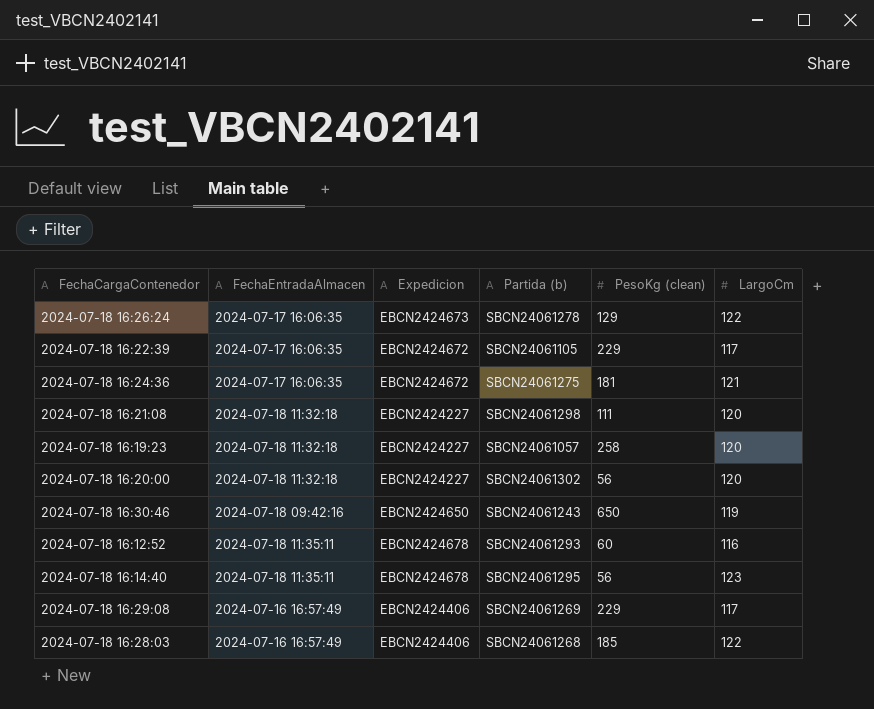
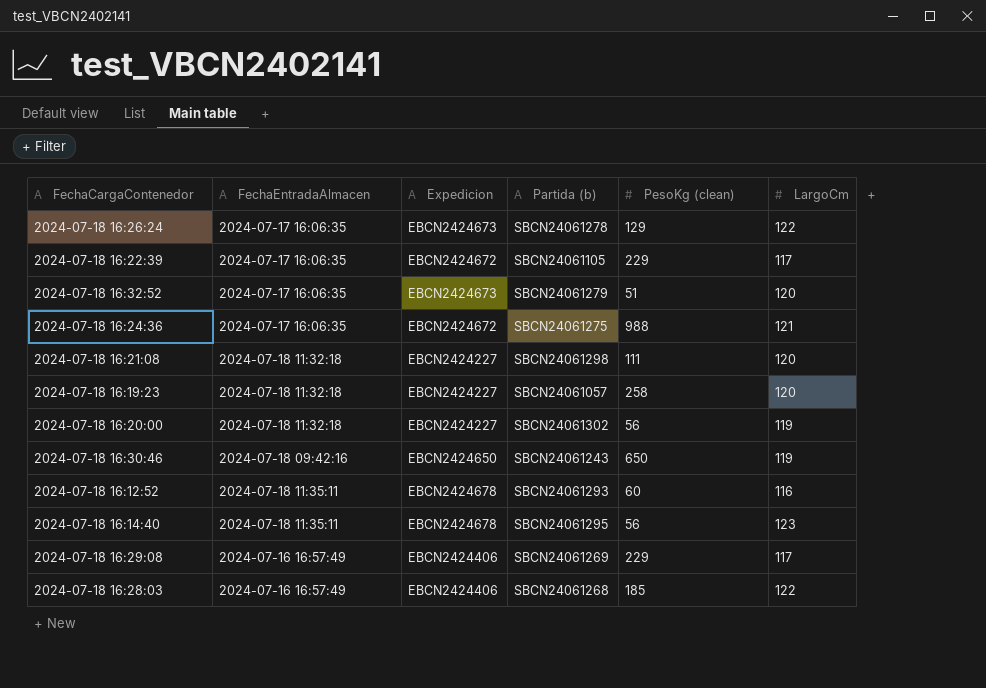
row 2024-07-18 16:32:52: none -> 2024-07-17 16:06:35 | EBCN2424673 | SBCN24061279 | 51 | 120
2024-07-18 16:24:36 | PesoKg (clean): 181 -> 988
2024-07-18 16:20:00 | LargoCm: 120 -> 119

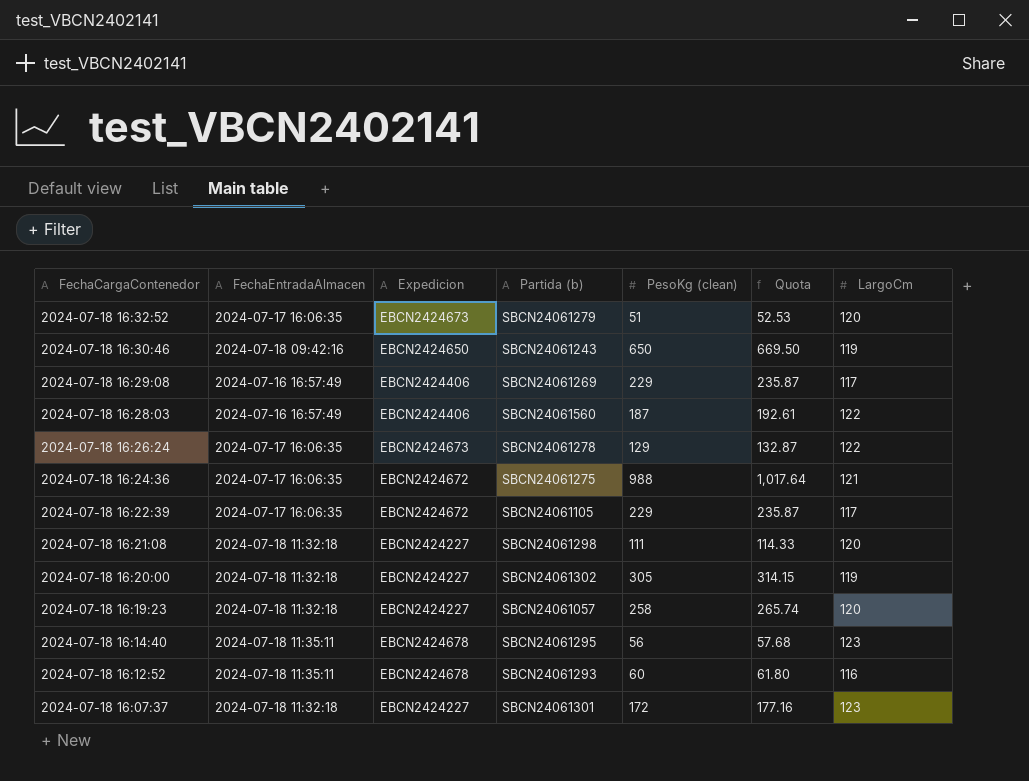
row order: none -> FechaCargaContenedor descending
column Quota | formula: none -> [PesoKg (clean)] * 1.03
2024-07-18 16:28:03 | Partida (b): SBCN24061268 -> SBCN24061560
2024-07-18 16:28:03 | PesoKg (clean): 185 -> 187
2024-07-18 16:20:00 | PesoKg (clean): 56 -> 305
row 2024-07-18 16:07:37: none -> 2024-07-18 11:32:18 | EBCN2424227 | SBCN24061301 | 172 | 177.16 | 123

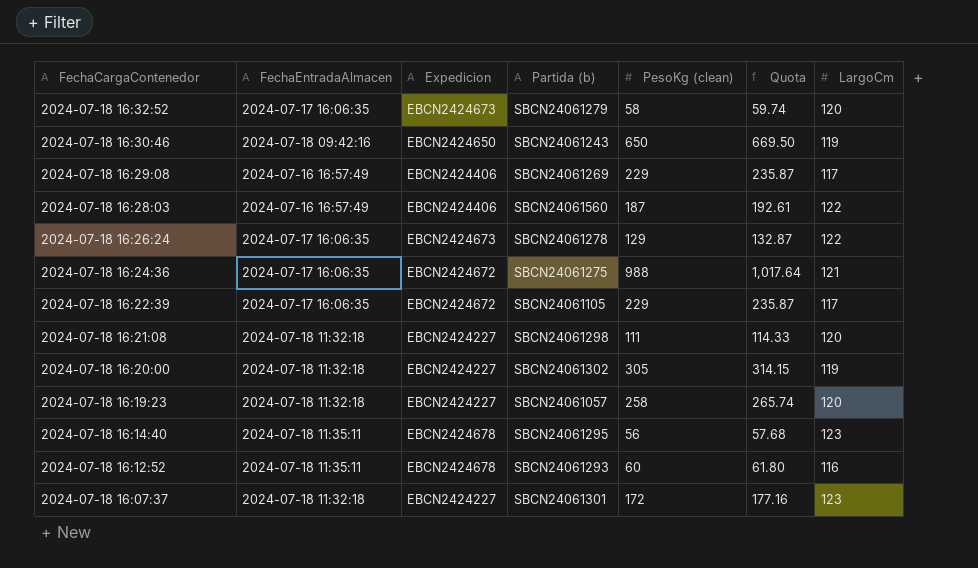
2024-07-18 16:32:52 | PesoKg (clean): 51 -> 58
2024-07-18 16:32:52 | Quota: 52.53 -> 59.74

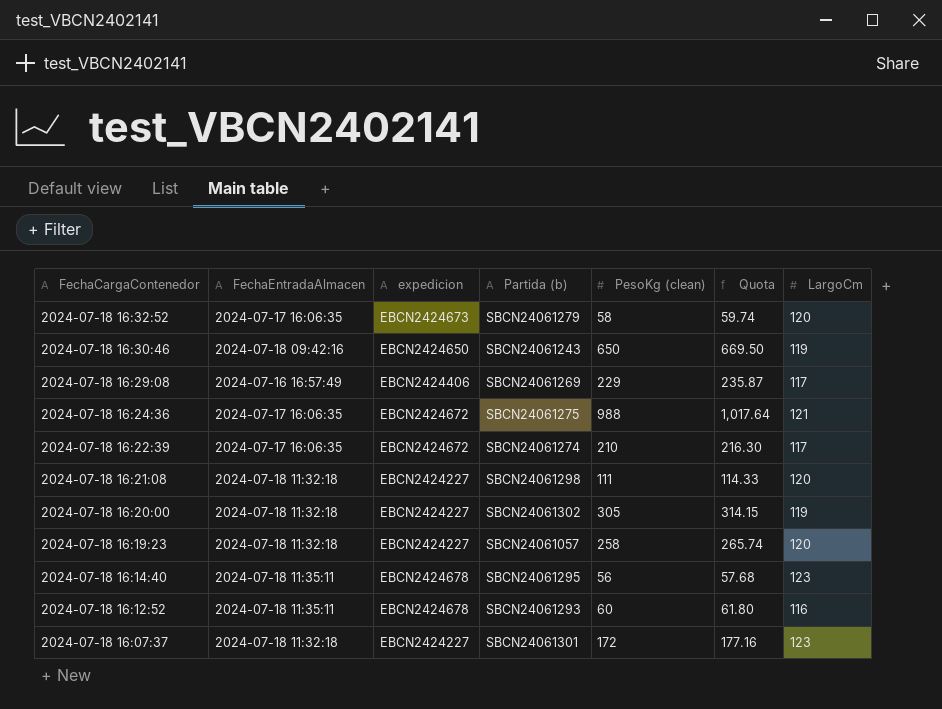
column name: Expedicion -> expedicion
row 2024-07-18 16:28:03: 2024-07-16 16:57:49 | EBCN2424406 | SBCN24061560 | 187 | 192.61 | 122 -> none
row 2024-07-18 16:26:24: 2024-07-17 16:06:35 | EBCN2424673 | SBCN24061278 | 129 | 132.87 | 122 -> none
2024-07-18 16:22:39 | Partida (b): SBCN24061105 -> SBCN24061274
2024-07-18 16:22:39 | PesoKg (clean): 229 -> 210
2024-07-18 16:22:39 | Quota: 235.87 -> 216.30

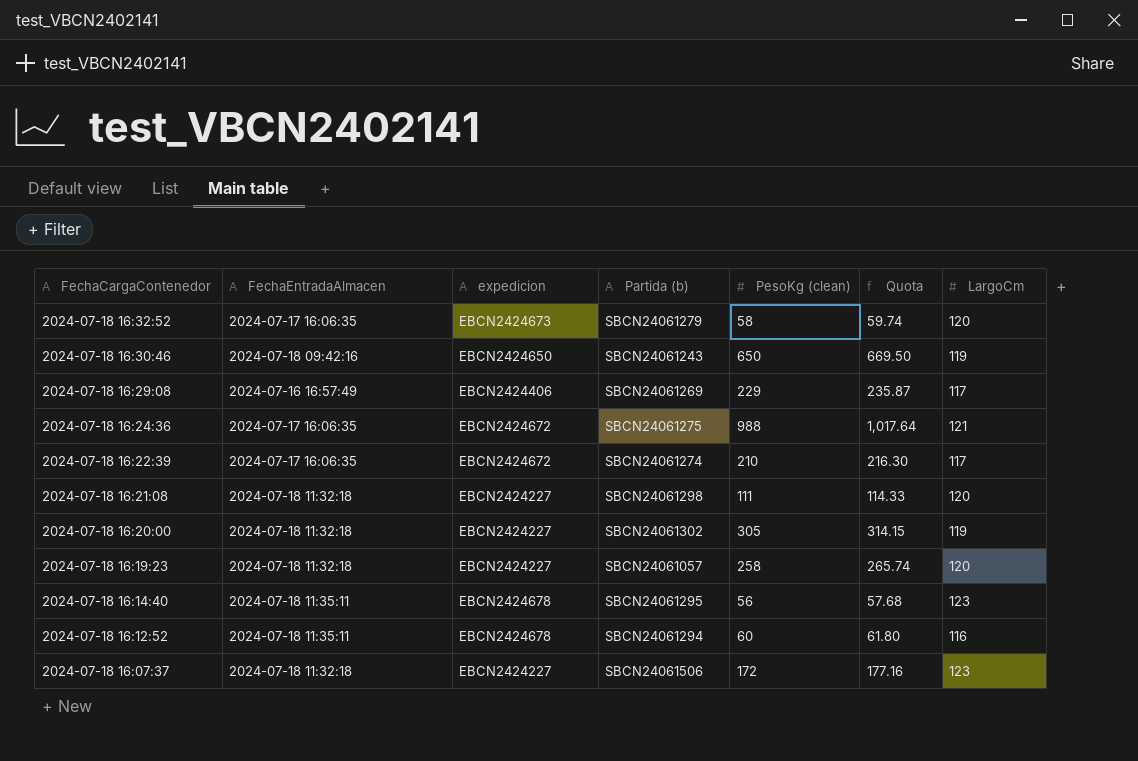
2024-07-18 16:12:52 | Partida (b): SBCN24061293 -> SBCN24061294
2024-07-18 16:07:37 | Partida (b): SBCN24061301 -> SBCN24061506

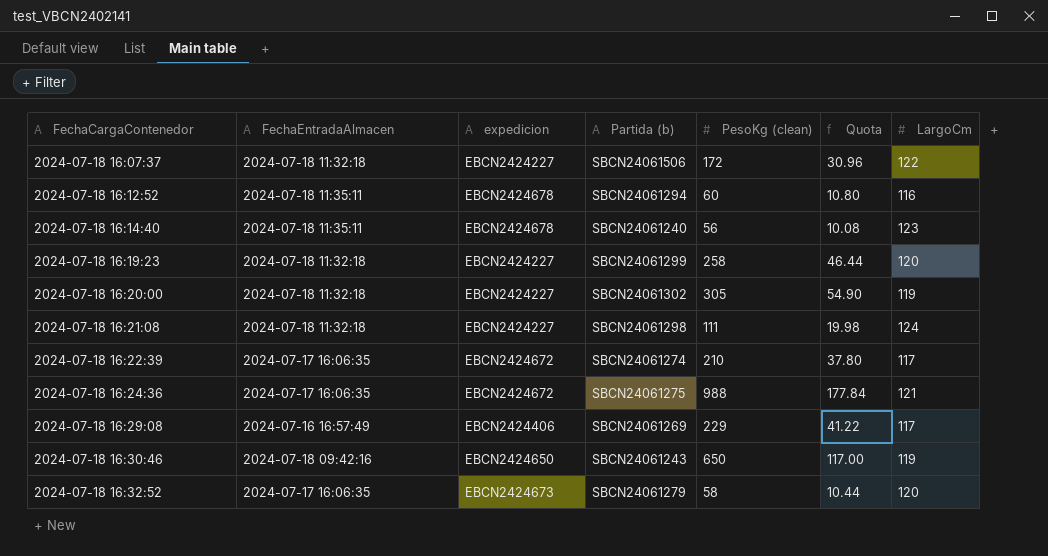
row order: FechaCargaContenedor descending -> FechaCargaContenedor ascending
column Quota | formula: [PesoKg (clean)] * 1.03 -> [PesoKg (clean)] * 0.18
2024-07-18 16:07:37 | LargoCm: 123 -> 122
2024-07-18 16:14:40 | Partida (b): SBCN24061295 -> SBCN24061240
2024-07-18 16:19:23 | Partida (b): SBCN24061057 -> SBCN24061299
2024-07-18 16:21:08 | LargoCm: 120 -> 124

